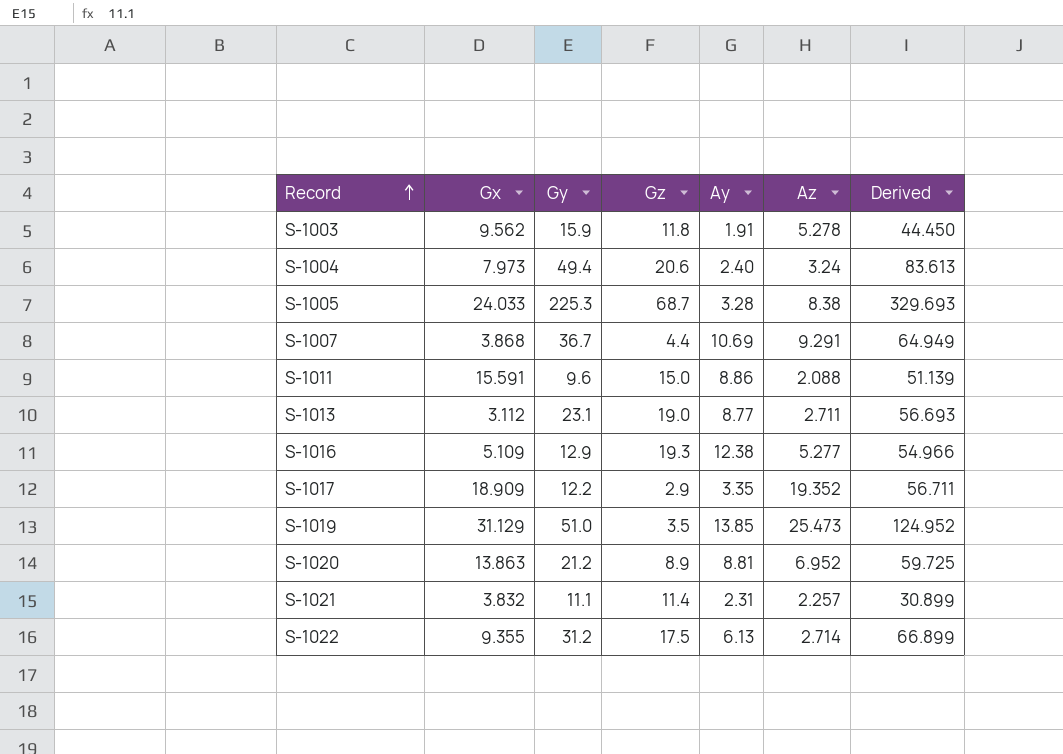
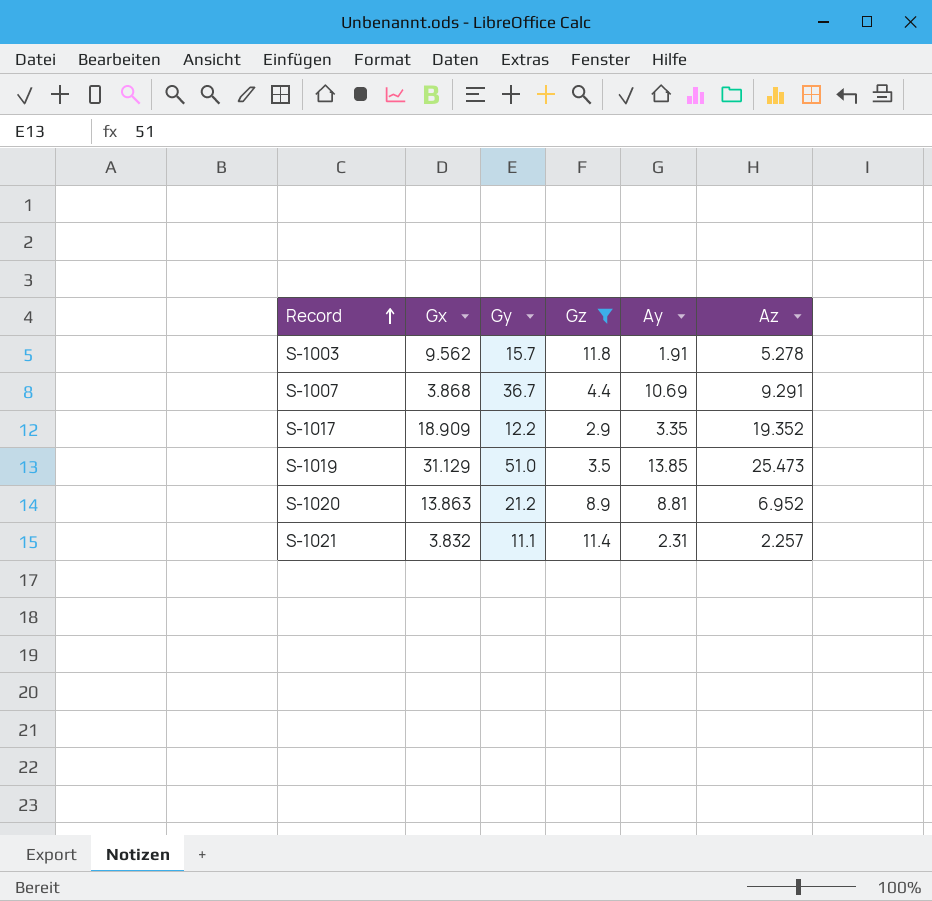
filter: none -> Gz <= 11.8
column Derived | formula: [Gx] + [Gy] + [Gz] + [Ay] + [Az] -> none
S-1003 | Gy: 15.9 -> 15.7

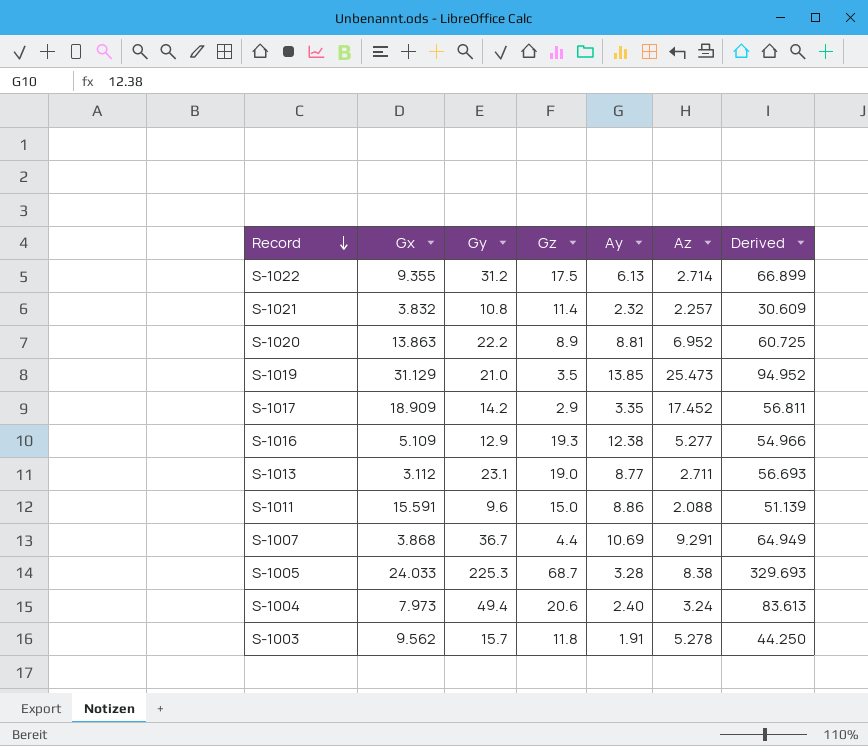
filter: Gz <= 11.8 -> none
row order: Record ascending -> Record descending
column Derived | formula: none -> [Gx] + [Gy] + [Gz] + [Ay] + [Az]
S-1021 | Gy: 11.1 -> 10.8
S-1021 | Ay: 2.31 -> 2.32
S-1020 | Gy: 21.2 -> 22.2
S-1019 | Gy: 51.0 -> 21.0
S-1017 | Gy: 12.2 -> 14.2
S-1017 | Az: 19.352 -> 17.452

